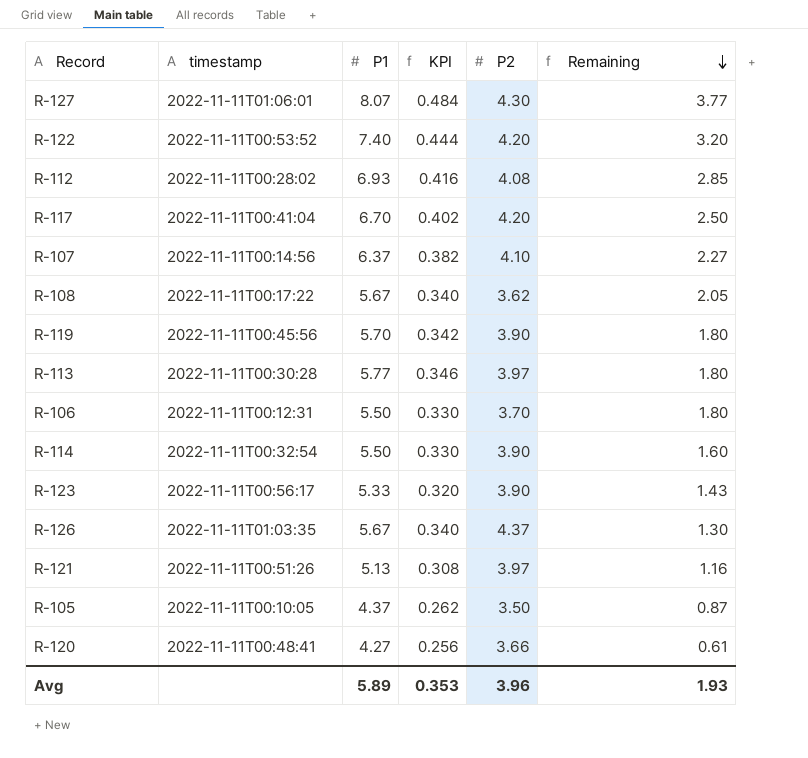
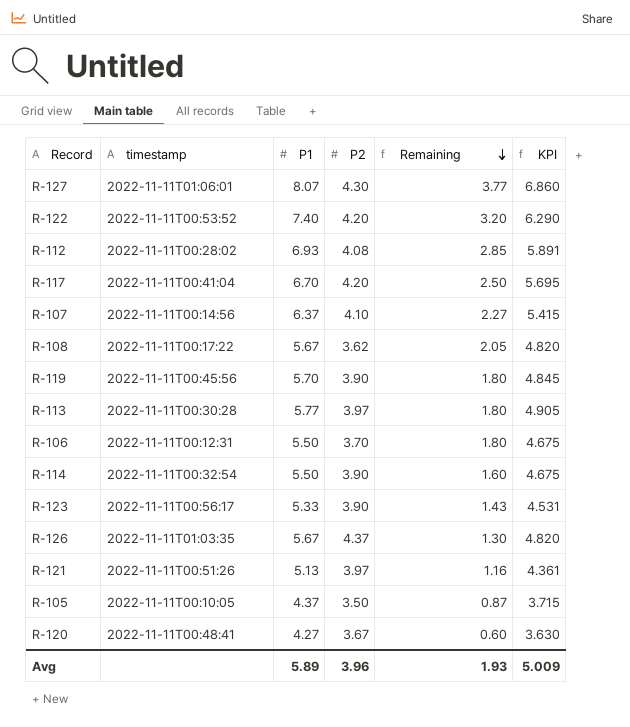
column KPI | formula: [P1] * 0.06 -> [P1] * 0.85
column KPI | position: 4 -> 6
R-120 | P2: 3.66 -> 3.67
R-120 | Remaining: 0.61 -> 0.60
Avg | KPI: 0.353 -> 5.009

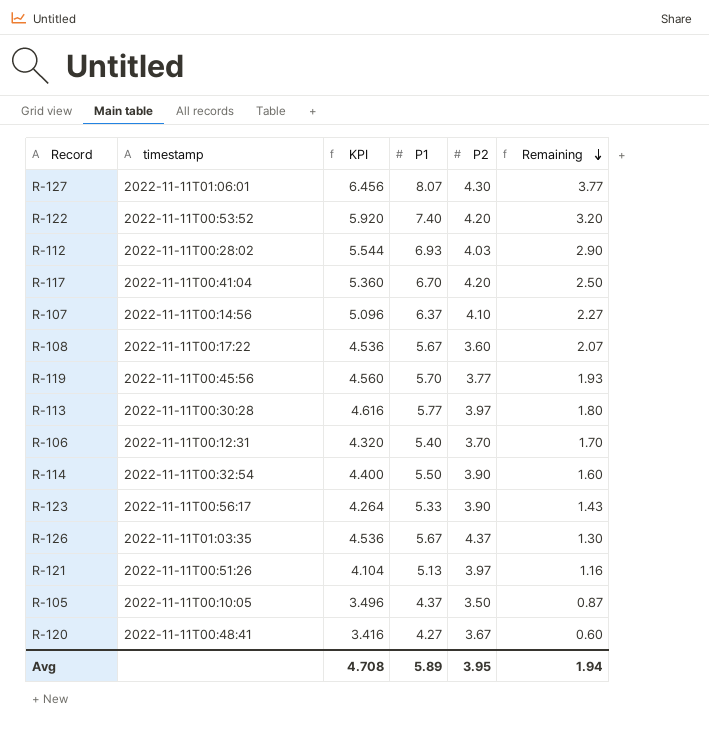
column KPI | formula: [P1] * 0.85 -> [P1] * 0.8
column KPI | position: 6 -> 3
R-112 | P2: 4.08 -> 4.03
R-112 | Remaining: 2.85 -> 2.90
R-108 | P2: 3.62 -> 3.60
R-108 | Remaining: 2.05 -> 2.07
R-119 | P2: 3.90 -> 3.77
R-119 | Remaining: 1.80 -> 1.93
R-106 | P1: 5.50 -> 5.40
R-106 | Remaining: 1.80 -> 1.70
Avg | KPI: 5.009 -> 4.708
Avg | P2: 3.96 -> 3.95
Avg | Remaining: 1.93 -> 1.94

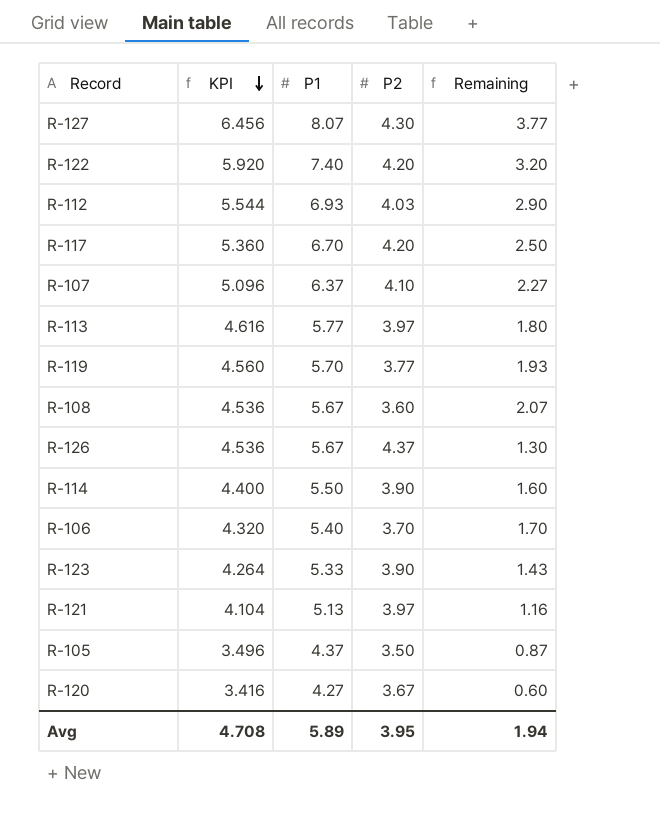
row order: Remaining descending -> KPI descending
column timestamp | position: 2 -> none

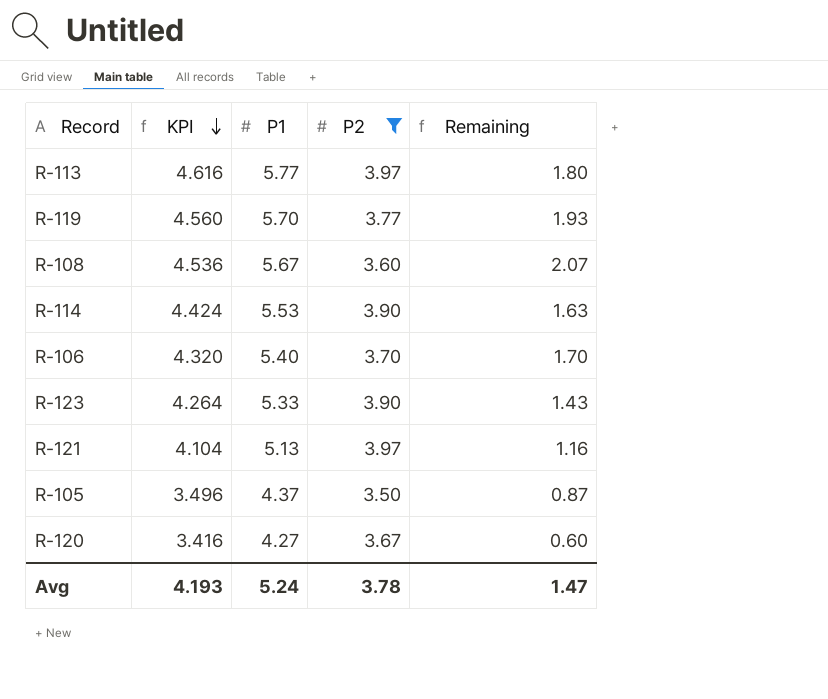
filter: none -> P2 <= 3.97
R-114 | KPI: 4.400 -> 4.424
R-114 | P1: 5.50 -> 5.53
R-114 | Remaining: 1.60 -> 1.63
Avg | KPI: 4.708 -> 4.193
Avg | P1: 5.89 -> 5.24
Avg | P2: 3.95 -> 3.78
Avg | Remaining: 1.94 -> 1.47

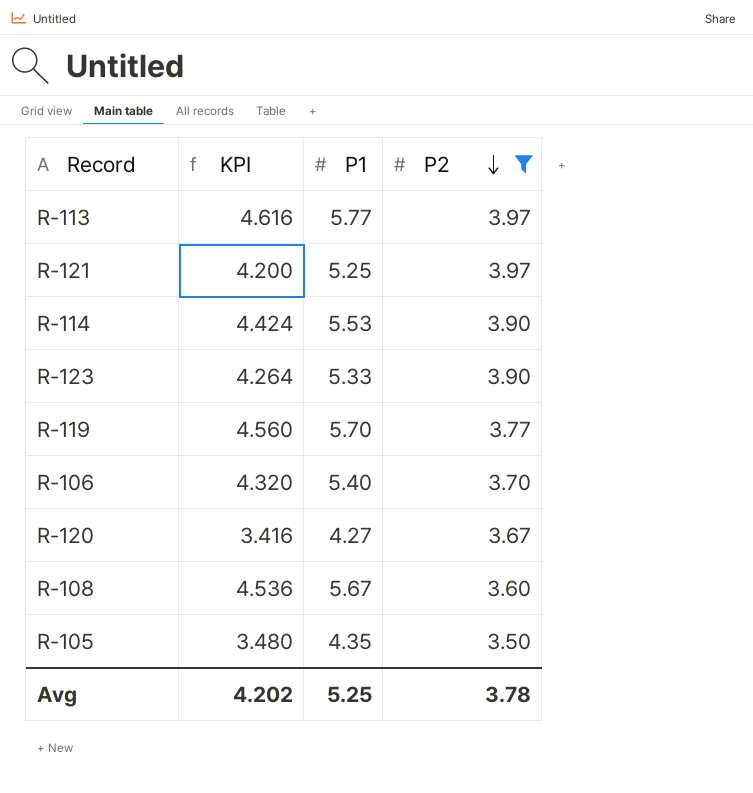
row order: KPI descending -> P2 descending
column Remaining | formula: [P1] - [P2] -> none
R-121 | KPI: 4.104 -> 4.200
R-121 | P1: 5.13 -> 5.25
R-105 | KPI: 3.496 -> 3.480
R-105 | P1: 4.37 -> 4.35
Avg | KPI: 4.193 -> 4.202
Avg | P1: 5.24 -> 5.25

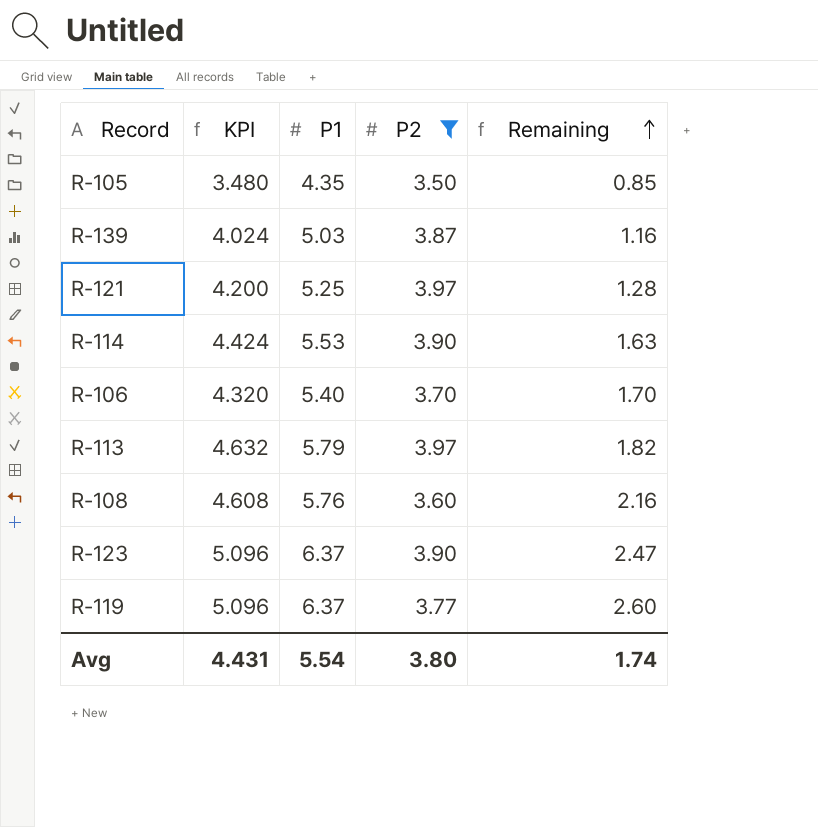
row order: P2 descending -> Remaining ascending
column Remaining | formula: none -> [P1] - [P2]
row R-120: 3.416 | 4.27 | 3.67 -> none
row R-139: none -> 4.024 | 5.03 | 3.87 | 1.16
R-113 | KPI: 4.616 -> 4.632
R-113 | P1: 5.77 -> 5.79
R-108 | KPI: 4.536 -> 4.608
R-108 | P1: 5.67 -> 5.76
R-123 | KPI: 4.264 -> 5.096
R-123 | P1: 5.33 -> 6.37
R-119 | KPI: 4.560 -> 5.096
R-119 | P1: 5.70 -> 6.37
Avg | KPI: 4.202 -> 4.431
Avg | P1: 5.25 -> 5.54
Avg | P2: 3.78 -> 3.80

